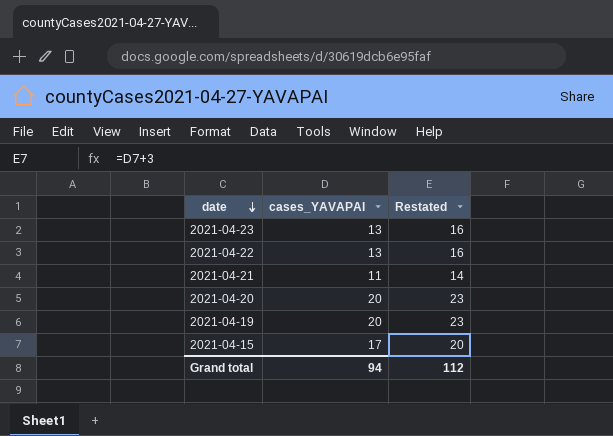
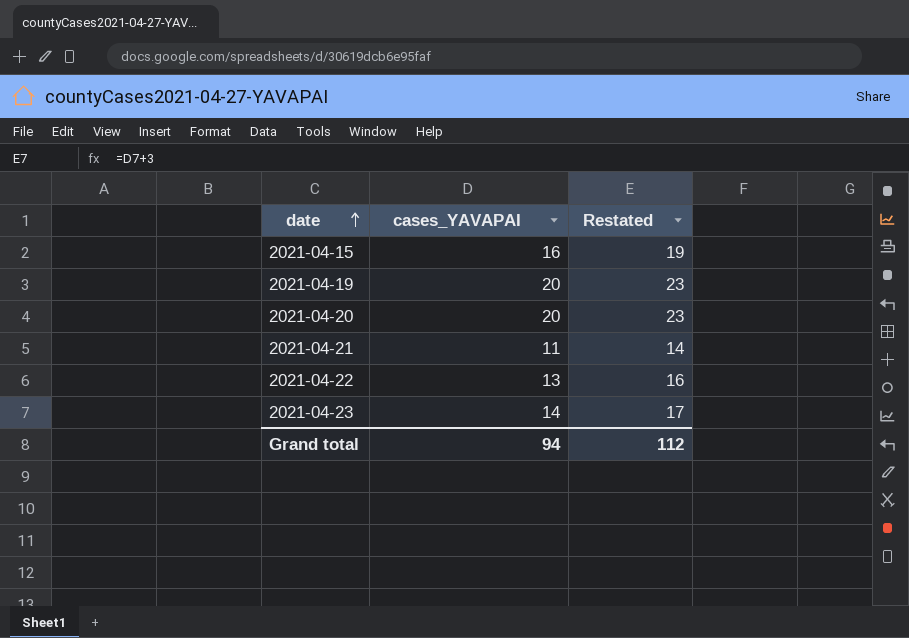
row order: date descending -> date ascending
2021-04-15 | cases_YAVAPAI: 17 -> 16
2021-04-15 | Restated: 20 -> 19
2021-04-23 | cases_YAVAPAI: 13 -> 14
2021-04-23 | Restated: 16 -> 17

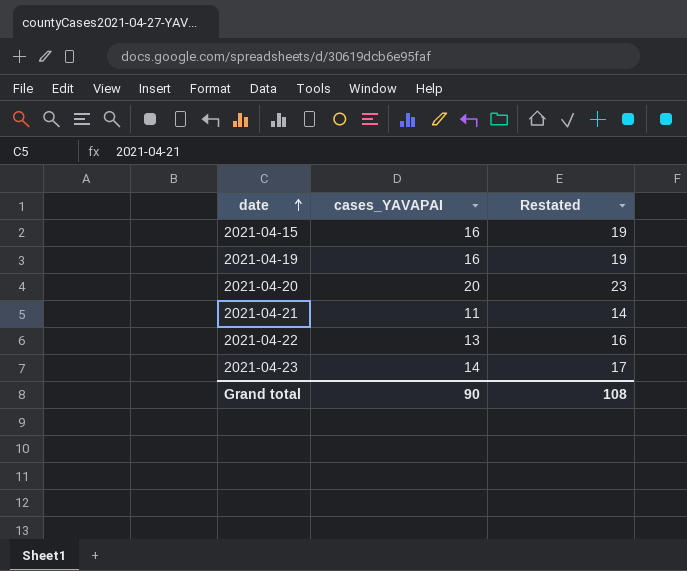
2021-04-19 | cases_YAVAPAI: 20 -> 16
2021-04-19 | Restated: 23 -> 19
Grand total | cases_YAVAPAI: 94 -> 90
Grand total | Restated: 112 -> 108

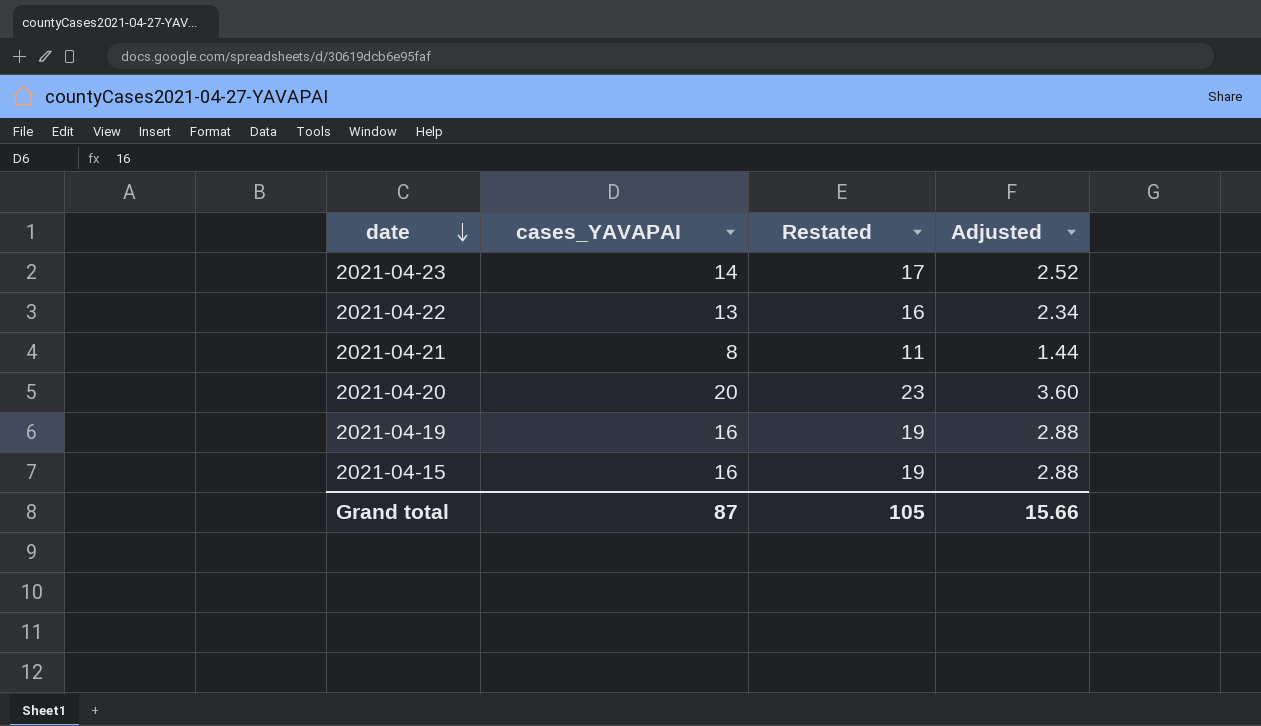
row order: date ascending -> date descending
column Adjusted | formula: none -> [cases_YAVAPAI] * 0.18
2021-04-21 | cases_YAVAPAI: 11 -> 8
2021-04-21 | Restated: 14 -> 11
Grand total | cases_YAVAPAI: 90 -> 87
Grand total | Restated: 108 -> 105

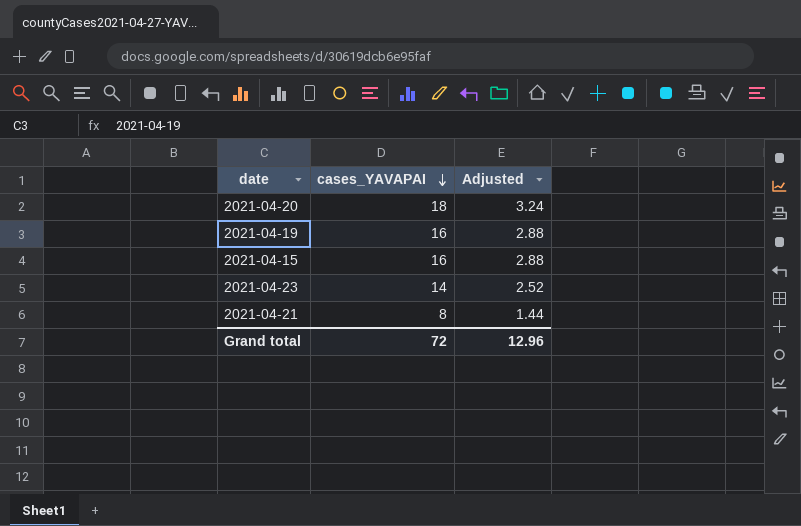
row order: date descending -> cases_YAVAPAI descending
column Restated | formula: [cases_YAVAPAI] + 3 -> none
row 2021-04-22: 13 | 16 | 2.34 -> none
2021-04-20 | cases_YAVAPAI: 20 -> 18
2021-04-20 | Adjusted: 3.60 -> 3.24
Grand total | cases_YAVAPAI: 87 -> 72
Grand total | Adjusted: 15.66 -> 12.96

